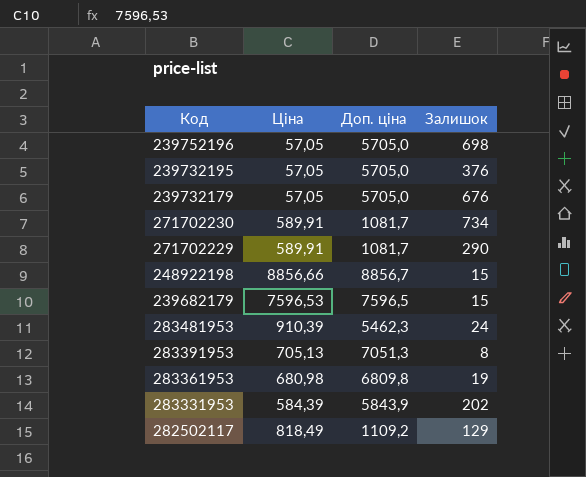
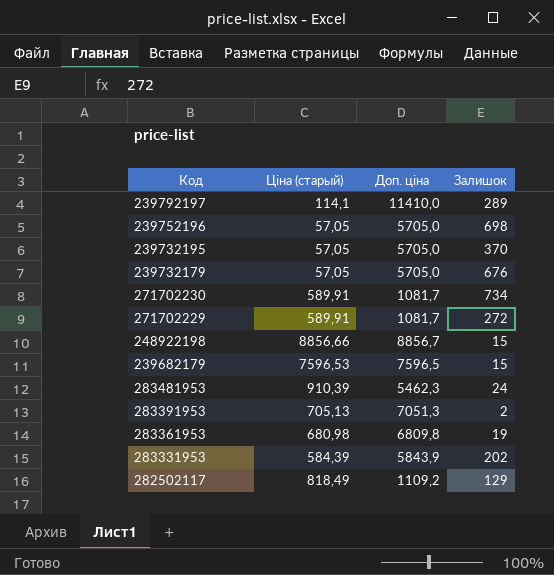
column name: Ціна -> Ціна (старый)
row 239792197: none -> 114,1 | 11410,0 | 289
239732195 | Залишок: 376 -> 370
271702229 | Залишок: 290 -> 272
283391953 | Залишок: 8 -> 2

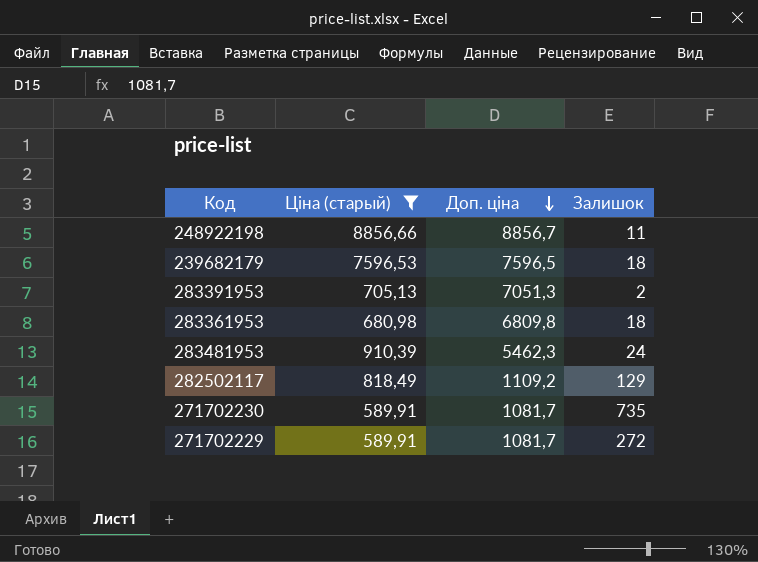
filter: none -> Ціна (старый) >= 589,91
row order: none -> Доп. ціна descending
248922198 | Залишок: 15 -> 11
239682179 | Залишок: 15 -> 18
283361953 | Залишок: 19 -> 18
271702230 | Залишок: 734 -> 735

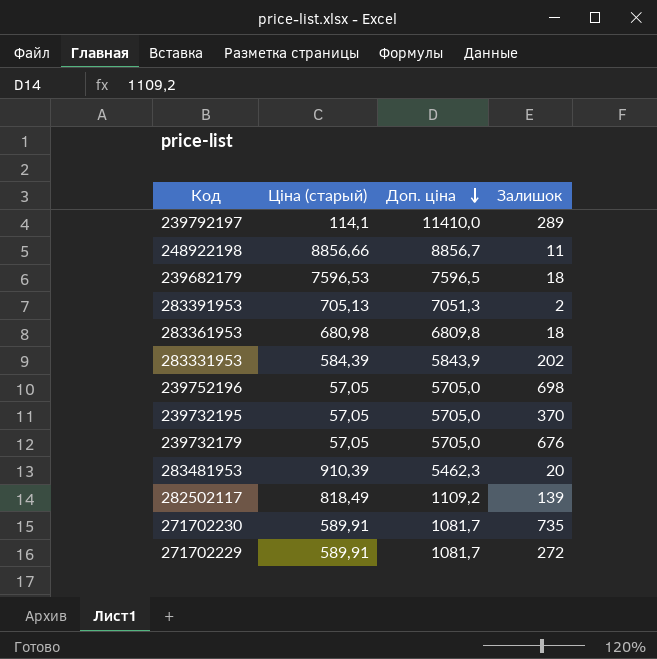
filter: Ціна (старый) >= 589,91 -> none
283481953 | Залишок: 24 -> 20
282502117 | Залишок: 129 -> 139

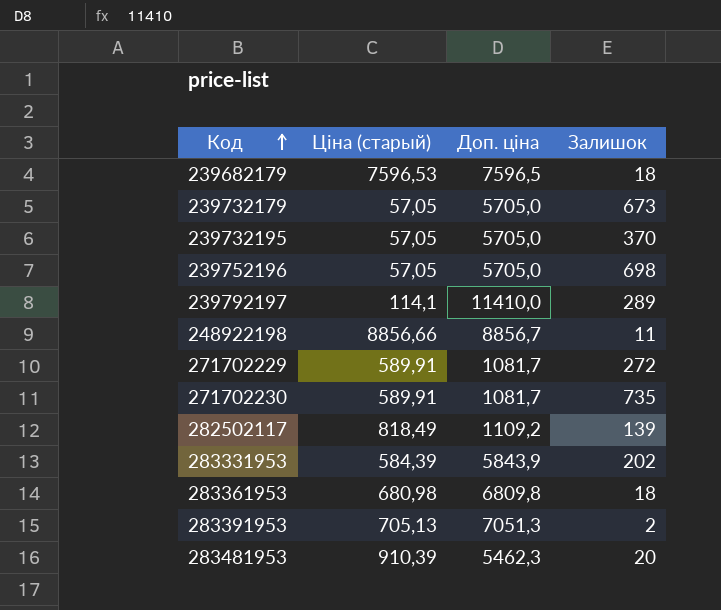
row order: Доп. ціна descending -> Код ascending
239732179 | Залишок: 676 -> 673

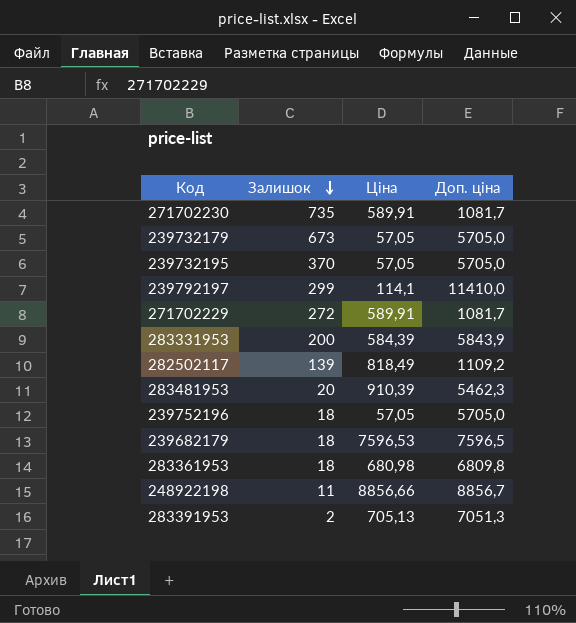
row order: Код ascending -> Залишок descending
column Залишок | position: 4 -> 2
column name: Ціна (старый) -> Ціна
239792197 | Залишок: 289 -> 299
283331953 | Залишок: 202 -> 200
239752196 | Залишок: 698 -> 18

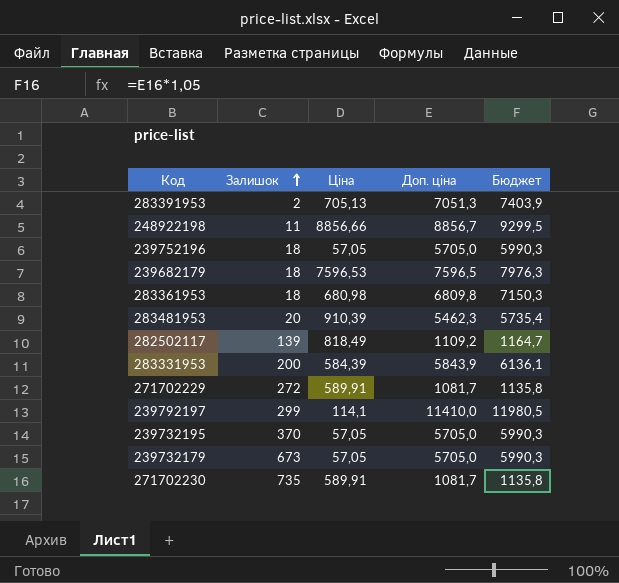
row order: Залишок descending -> Залишок ascending
column Бюджет | formula: none -> [Доп. ціна] * 1,05

